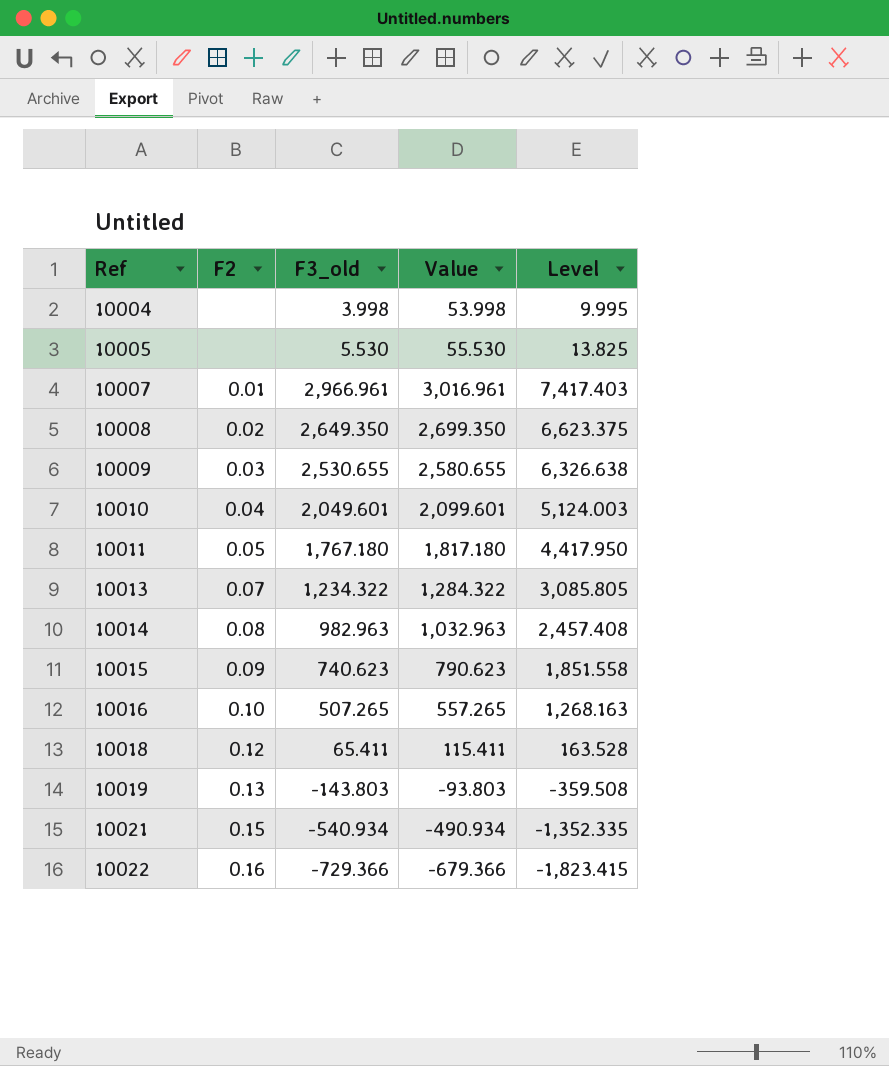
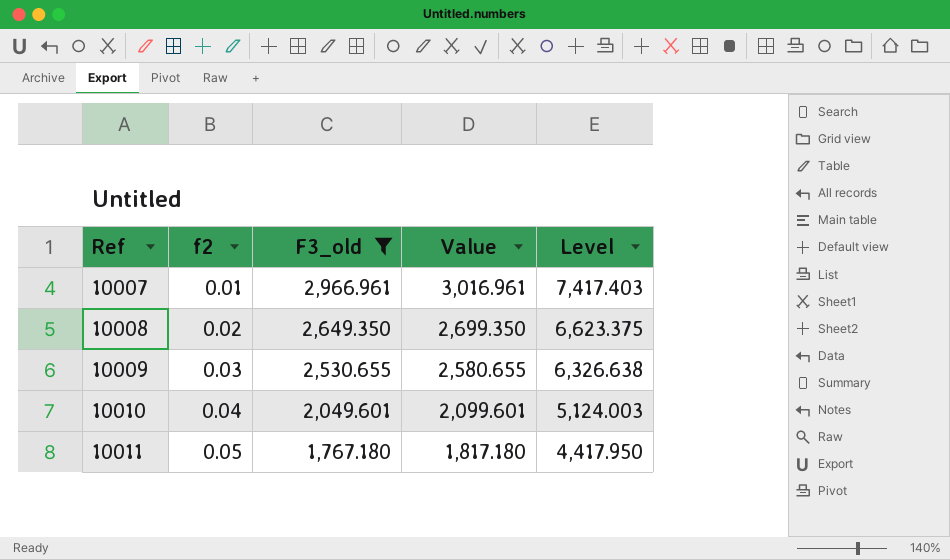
filter: none -> F3_old >= 1,767.180
column name: F2 -> f2

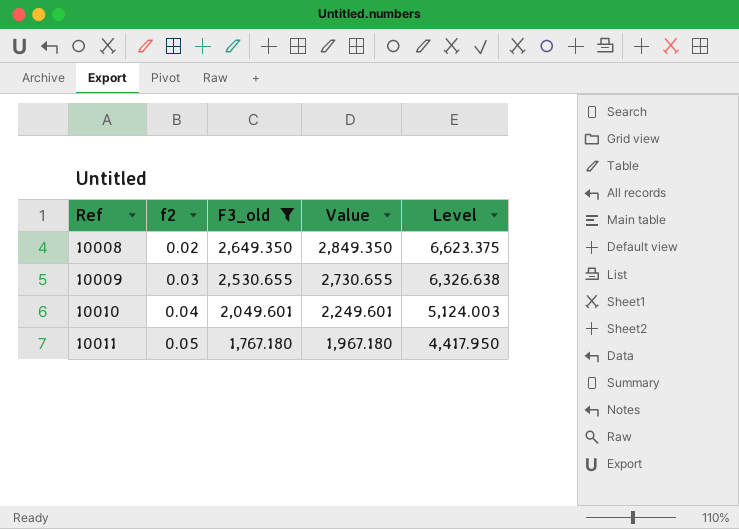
column Value | formula: [F3_old] + 50 -> [F3_old] + 200
row 10007: 0.01 | 2,966.961 | 3,016.961 | 7,417.403 -> none

